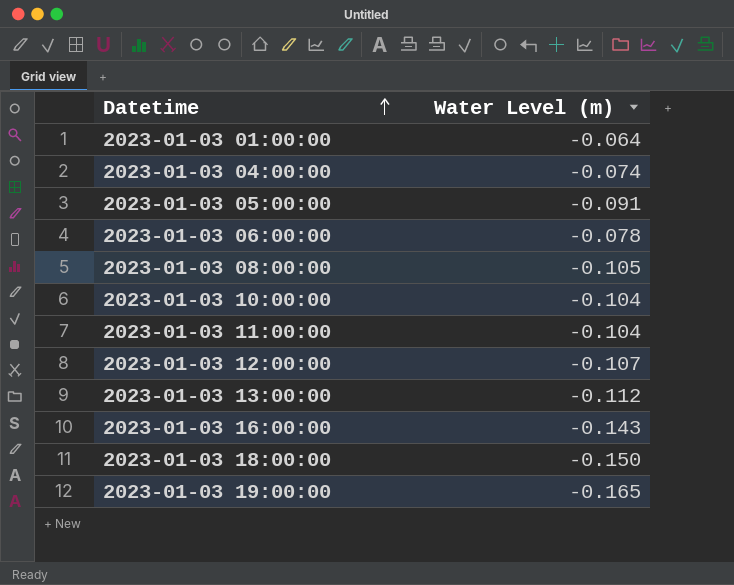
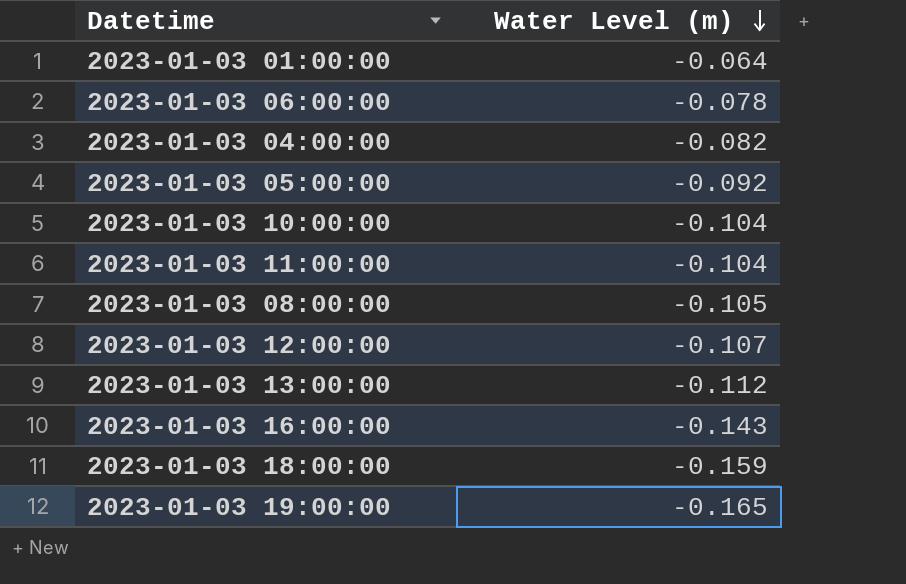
row order: Datetime ascending -> Water Level (m) descending
2023-01-03 04:00:00 | Water Level (m): -0.074 -> -0.082
2023-01-03 05:00:00 | Water Level (m): -0.091 -> -0.092
2023-01-03 18:00:00 | Water Level (m): -0.150 -> -0.159

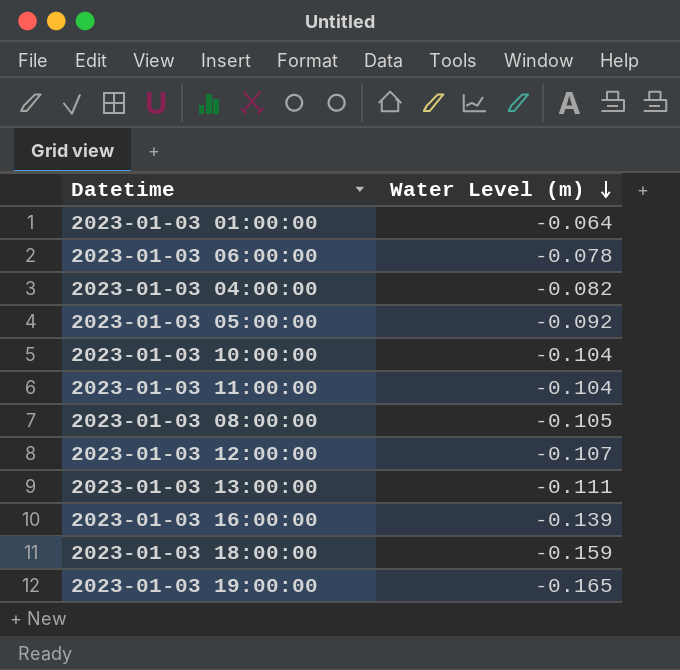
2023-01-03 13:00:00 | Water Level (m): -0.112 -> -0.111
2023-01-03 16:00:00 | Water Level (m): -0.143 -> -0.139

